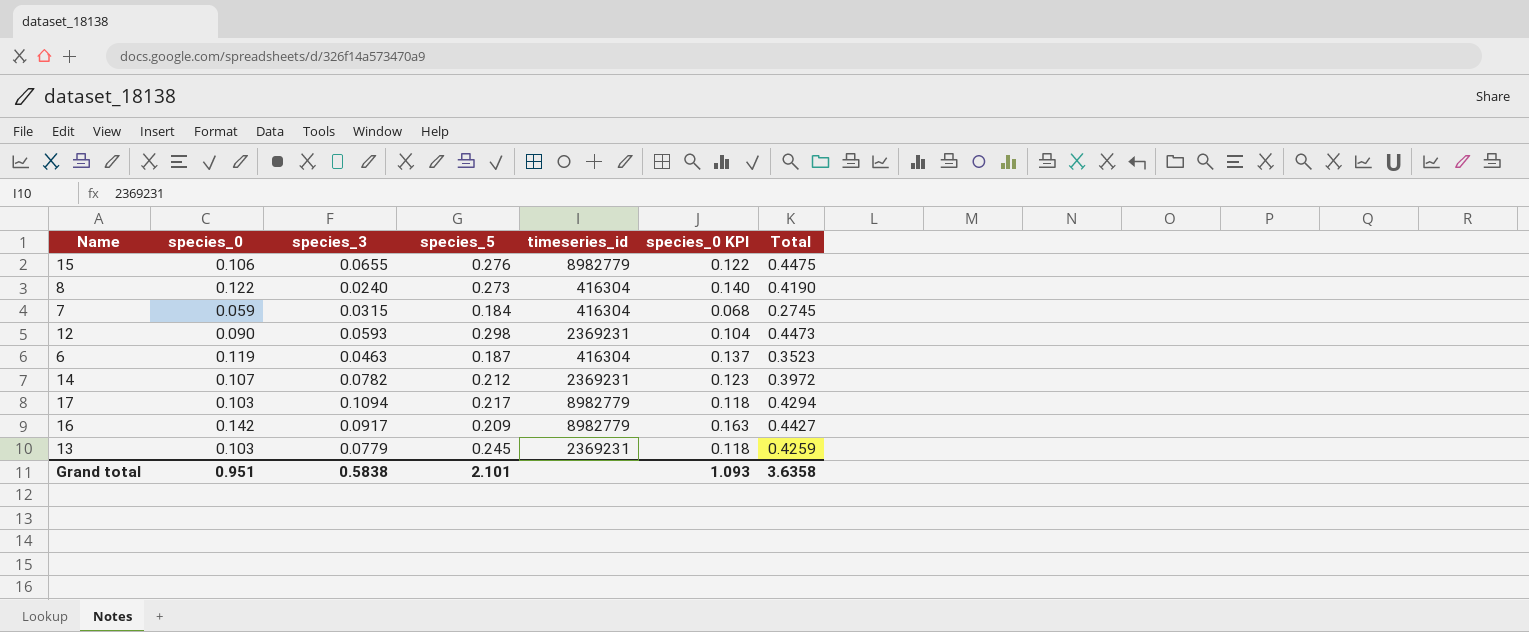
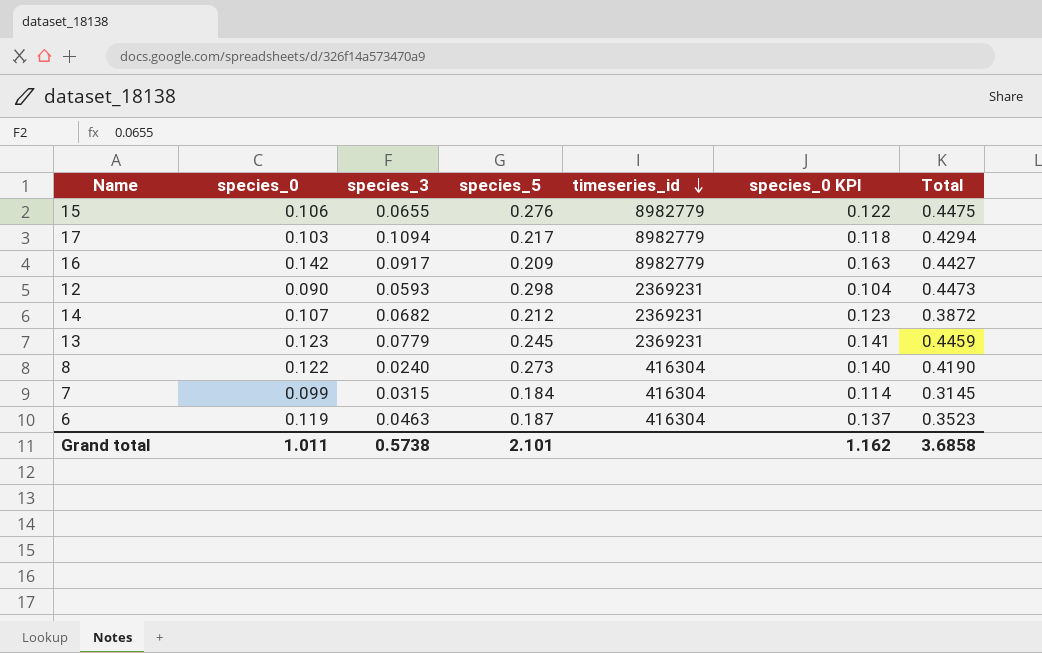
row order: none -> timeseries_id descending
14 | species_3: 0.0782 -> 0.0682
14 | Total: 0.3972 -> 0.3872
13 | species_0: 0.103 -> 0.123
13 | species_0 KPI: 0.118 -> 0.141
13 | Total: 0.4259 -> 0.4459
7 | species_0: 0.059 -> 0.099
7 | species_0 KPI: 0.068 -> 0.114
7 | Total: 0.2745 -> 0.3145
Grand total | species_0: 0.951 -> 1.011
Grand total | species_3: 0.5838 -> 0.5738
Grand total | species_0 KPI: 1.093 -> 1.162
Grand total | Total: 3.6358 -> 3.6858

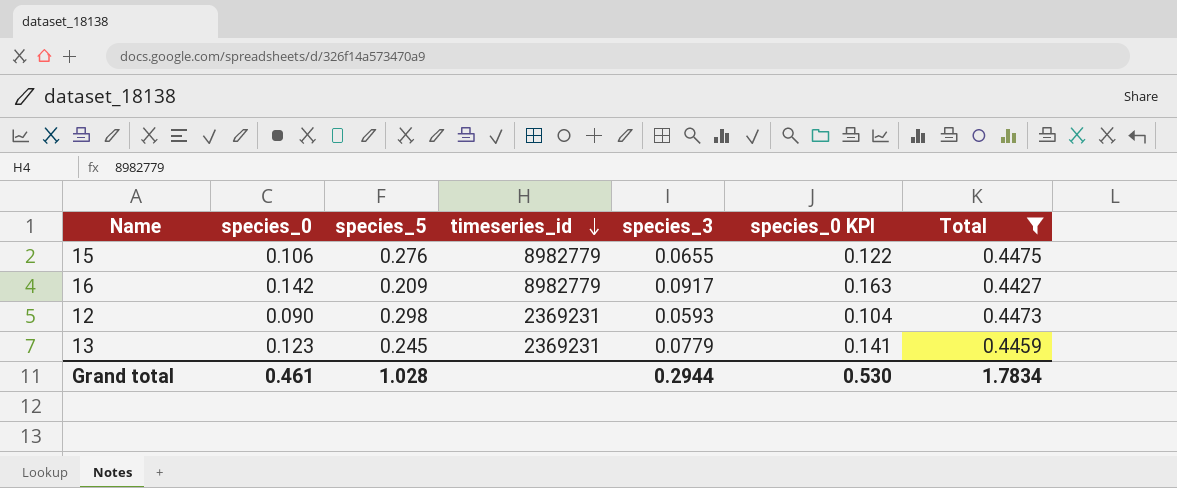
filter: none -> Total >= 0.4427
column species_3 | position: 3 -> 5
Grand total | species_0: 1.011 -> 0.461
Grand total | species_5: 2.101 -> 1.028
Grand total | species_3: 0.5738 -> 0.2944
Grand total | species_0 KPI: 1.162 -> 0.530
Grand total | Total: 3.6858 -> 1.7834

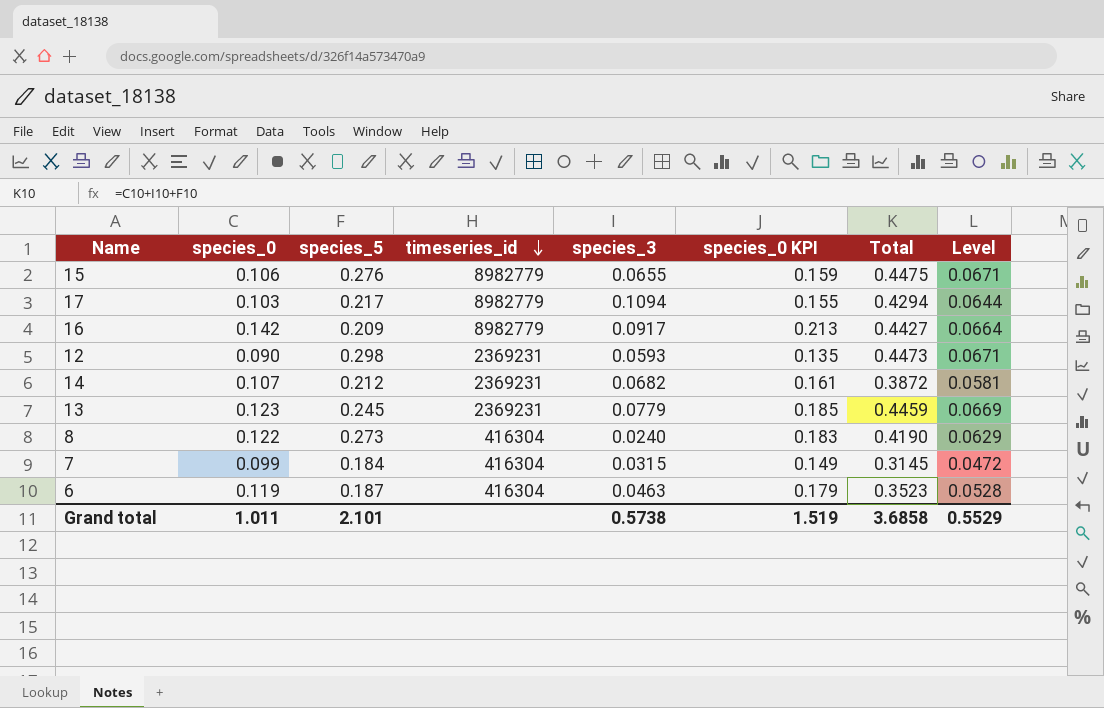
filter: Total >= 0.4427 -> none
column species_0 KPI | formula: [species_0] * 1.15 -> [species_0] * 1.5
column Level | formula: none -> [Total] * 0.15
Grand total | species_0: 0.461 -> 1.011
Grand total | species_5: 1.028 -> 2.101
Grand total | species_3: 0.2944 -> 0.5738
Grand total | species_0 KPI: 0.530 -> 1.519
Grand total | Total: 1.7834 -> 3.6858

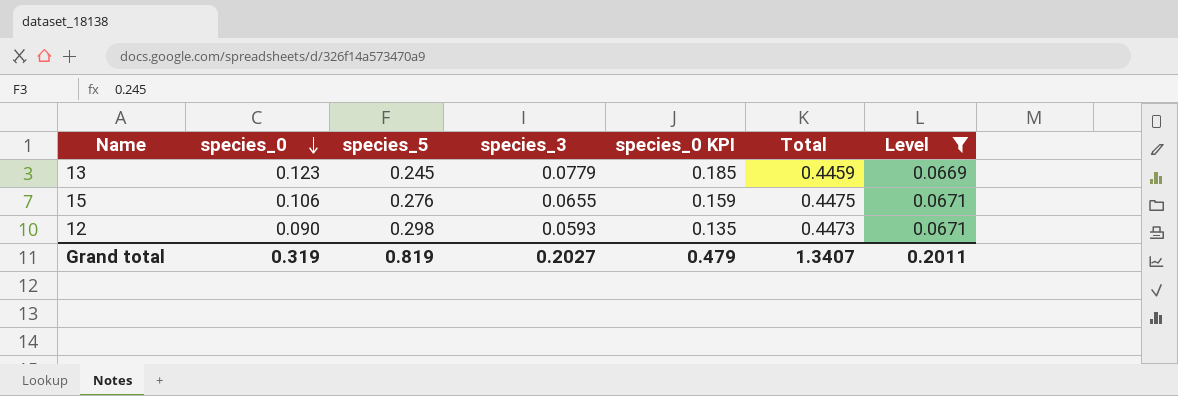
filter: none -> Level >= 0.0669
row order: timeseries_id descending -> species_0 descending
column timeseries_id | position: 4 -> none
Grand total | species_0: 1.011 -> 0.319
Grand total | species_5: 2.101 -> 0.819
Grand total | species_3: 0.5738 -> 0.2027
Grand total | species_0 KPI: 1.519 -> 0.479
Grand total | Total: 3.6858 -> 1.3407
Grand total | Level: 0.5529 -> 0.2011

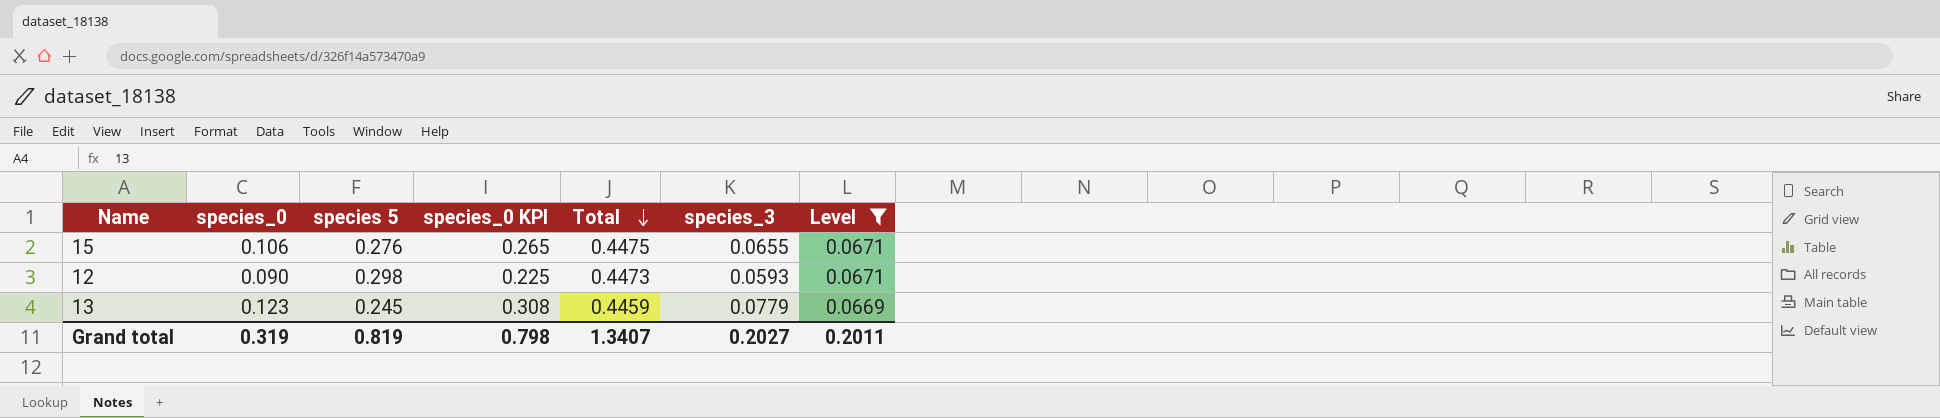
row order: species_0 descending -> Total descending
column name: species_5 -> species 5
column species_0 KPI | formula: [species_0] * 1.5 -> [species_0] * 2.5
column species_3 | position: 4 -> 6
Grand total | species_0 KPI: 0.479 -> 0.798

